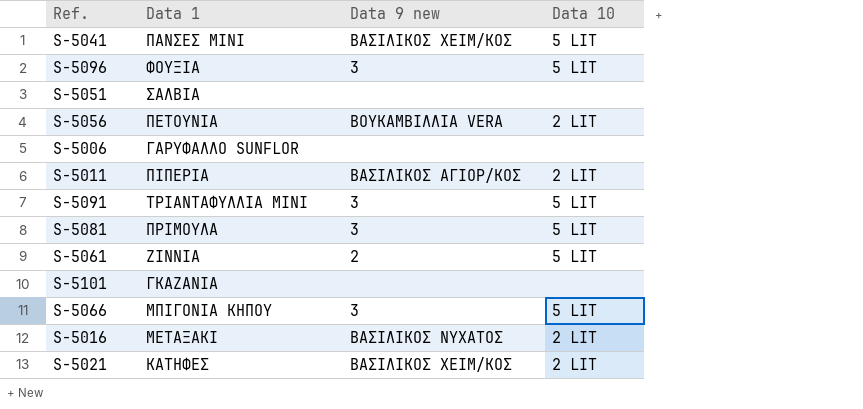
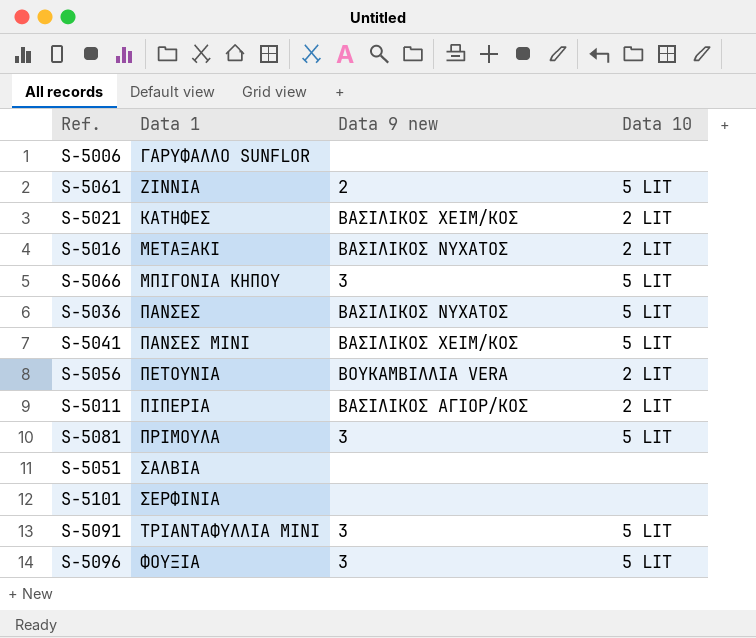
row order: none -> Data 1 ascending
row S-5036: none -> ΠΑΝΣΕΣ | ΒΑΣΙΛΙΚΟΣ ΝΥΧΑΤΟΣ | 5 LIT
S-5101 | Data 1: ΓΚΑΖΑΝΙΑ -> ΣΕΡΦΙΝΙΑ

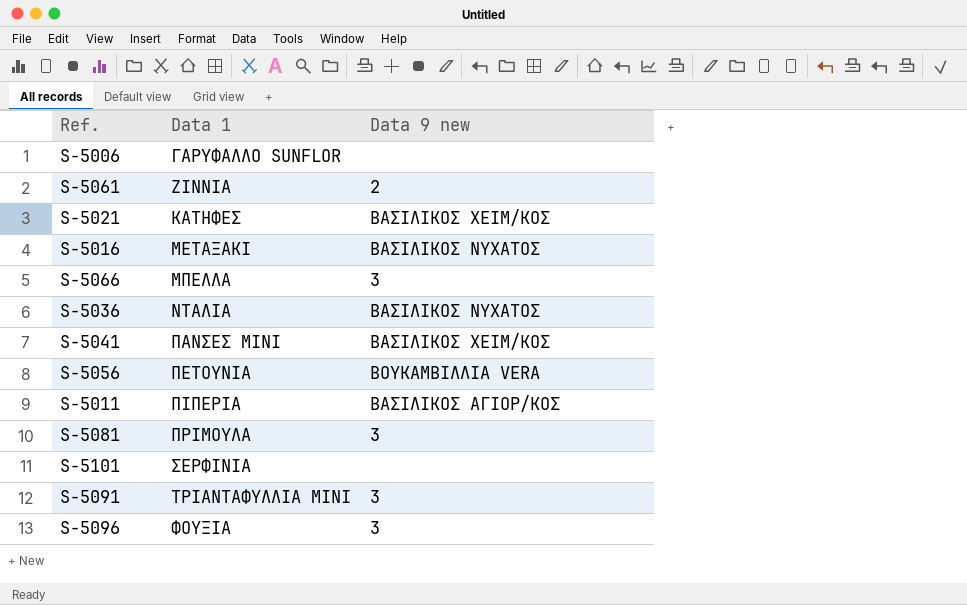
column Data 10 | position: 4 -> none
row S-5051: ΣΑΛΒΙΑ | none | none -> none
S-5066 | Data 1: ΜΠΙΓΟΝΙΑ ΚΗΠΟΥ -> ΜΠΕΛΛΑ
S-5036 | Data 1: ΠΑΝΣΕΣ -> ΝΤΑΛΙΑ

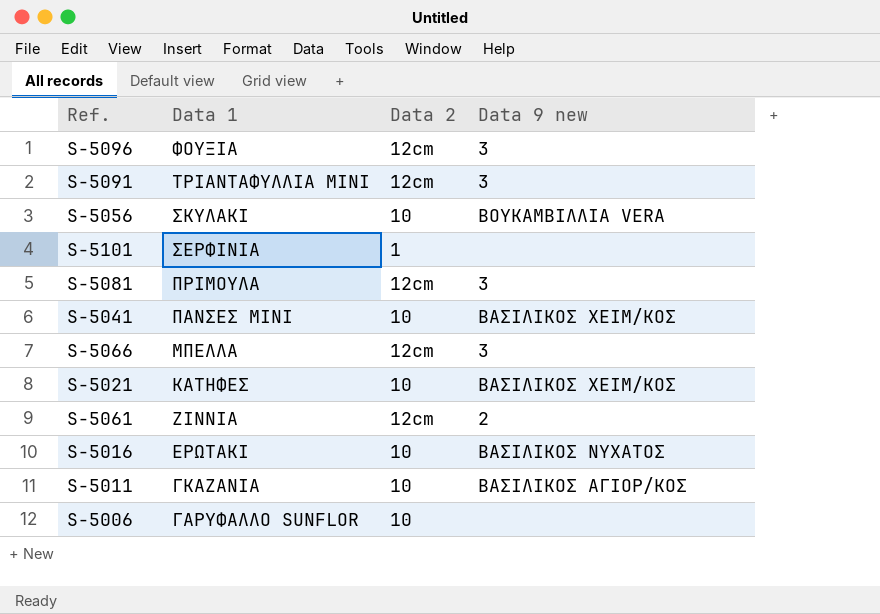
row order: Data 1 ascending -> Data 1 descending
column Data 2 | position: none -> 3
row S-5036: ΝΤΑΛΙΑ | ΒΑΣΙΛΙΚΟΣ ΝΥΧΑΤΟΣ -> none
S-5056 | Data 1: ΠΕΤΟΥΝΙΑ -> ΣΚΥΛΑΚΙ
S-5016 | Data 1: ΜΕΤΑΞΑΚΙ -> ΕΡΩΤΑΚΙ
S-5011 | Data 1: ΠΙΠΕΡΙΑ -> ΓΚΑΖΑΝΙΑ

